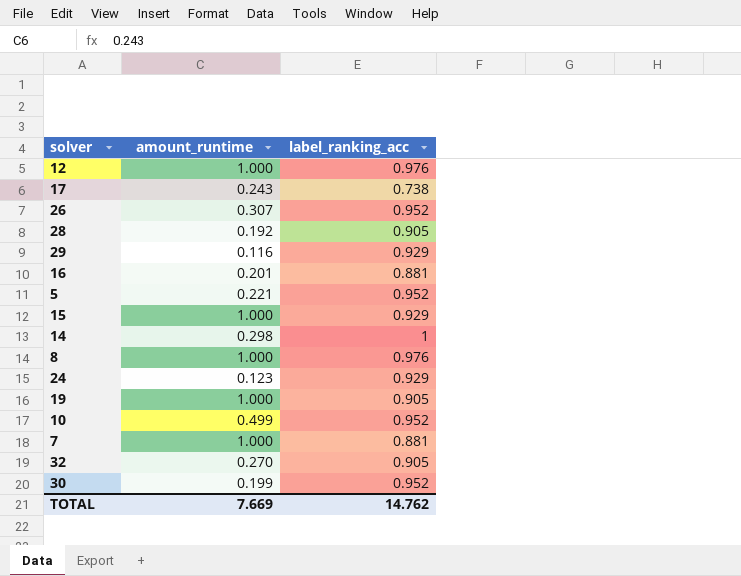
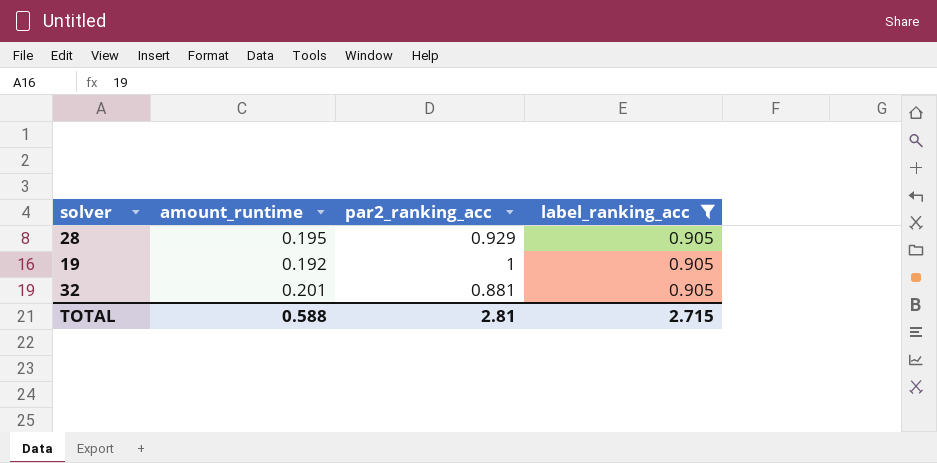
filter: none -> label_ranking_acc = 0.905
column par2_ranking_acc | position: none -> 3
28 | amount_runtime: 0.192 -> 0.195
19 | amount_runtime: 1.000 -> 0.192
32 | amount_runtime: 0.270 -> 0.201
TOTAL | amount_runtime: 7.669 -> 0.588
TOTAL | label_ranking_acc: 14.762 -> 2.715

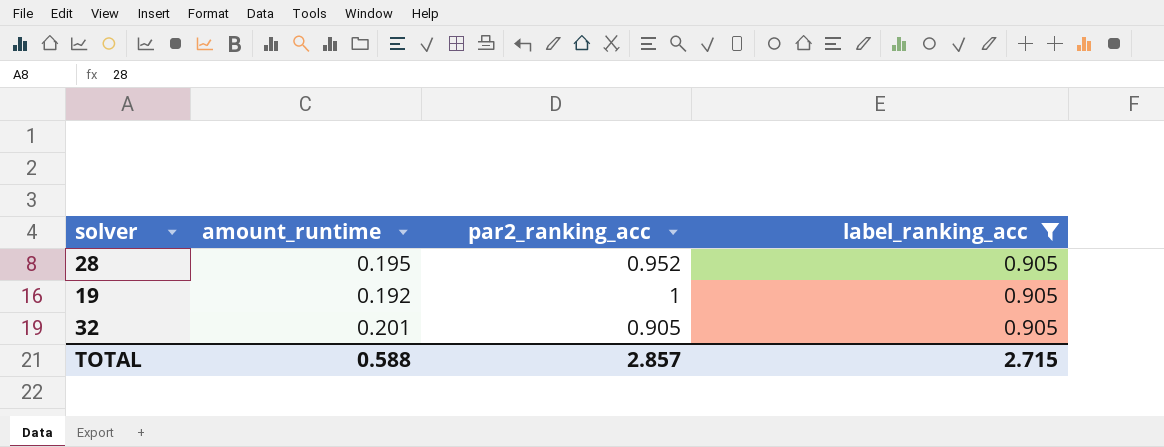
28 | par2_ranking_acc: 0.929 -> 0.952
32 | par2_ranking_acc: 0.881 -> 0.905
TOTAL | par2_ranking_acc: 2.81 -> 2.857

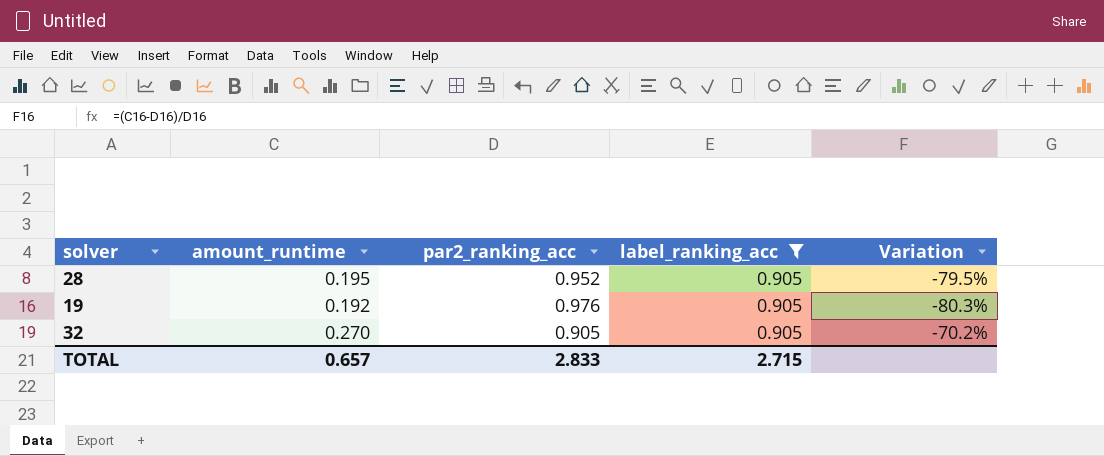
column Variation | formula: none -> ([amount_runtime] - [par2_ranking_acc]) / [par2_ranking_acc]
19 | par2_ranking_acc: 1 -> 0.976
32 | amount_runtime: 0.201 -> 0.270
TOTAL | amount_runtime: 0.588 -> 0.657
TOTAL | par2_ranking_acc: 2.857 -> 2.833

